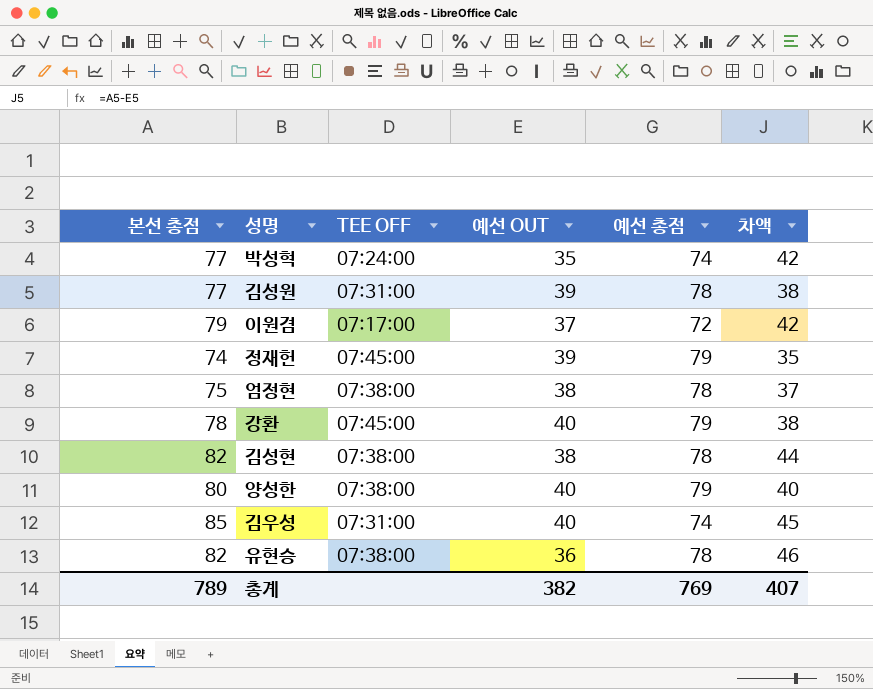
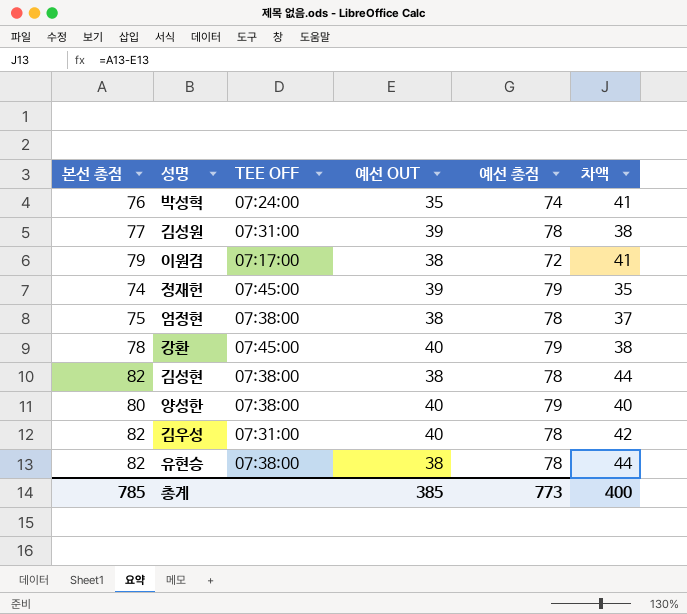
박성혁 | 본선 총점: 77 -> 76
박성혁 | 차액: 42 -> 41
이원겸 | 예선 OUT: 37 -> 38
이원겸 | 차액: 42 -> 41
김우성 | 본선 총점: 85 -> 82
김우성 | 예선 총점: 74 -> 78
김우성 | 차액: 45 -> 42
유현승 | 예선 OUT: 36 -> 38
유현승 | 차액: 46 -> 44
총계 | 본선 총점: 789 -> 785
총계 | 예선 OUT: 382 -> 385
총계 | 예선 총점: 769 -> 773
총계 | 차액: 407 -> 400

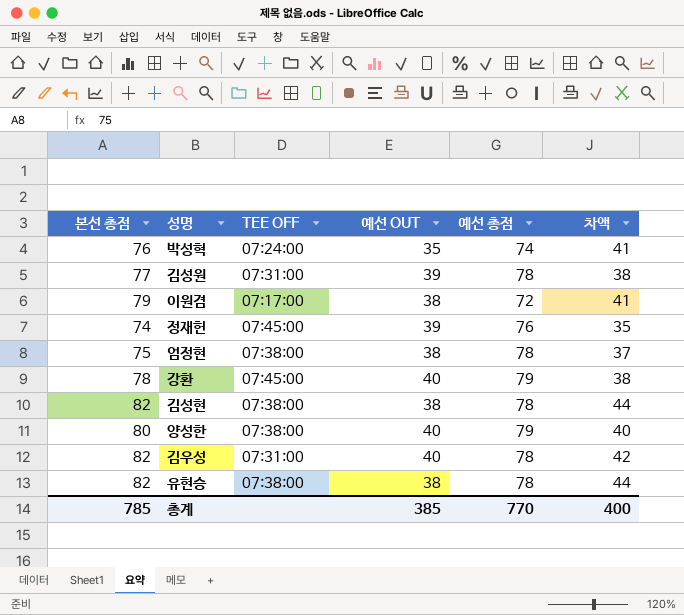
정재헌 | 예선 총점: 79 -> 76
총계 | 예선 총점: 773 -> 770

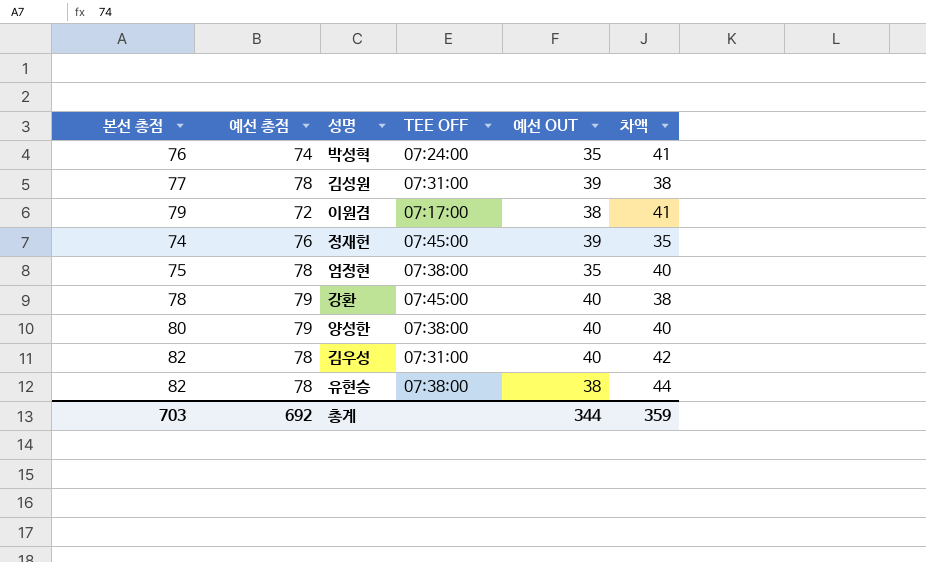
column 예선 총점 | position: 5 -> 2
row 김성현: 82 | 07:38:00 | 38 | 78 | 44 -> none
엄정현 | 예선 OUT: 38 -> 35
엄정현 | 차액: 37 -> 40
총계 | 본선 총점: 785 -> 703
총계 | 예선 총점: 770 -> 692
총계 | 예선 OUT: 385 -> 344
총계 | 차액: 400 -> 359

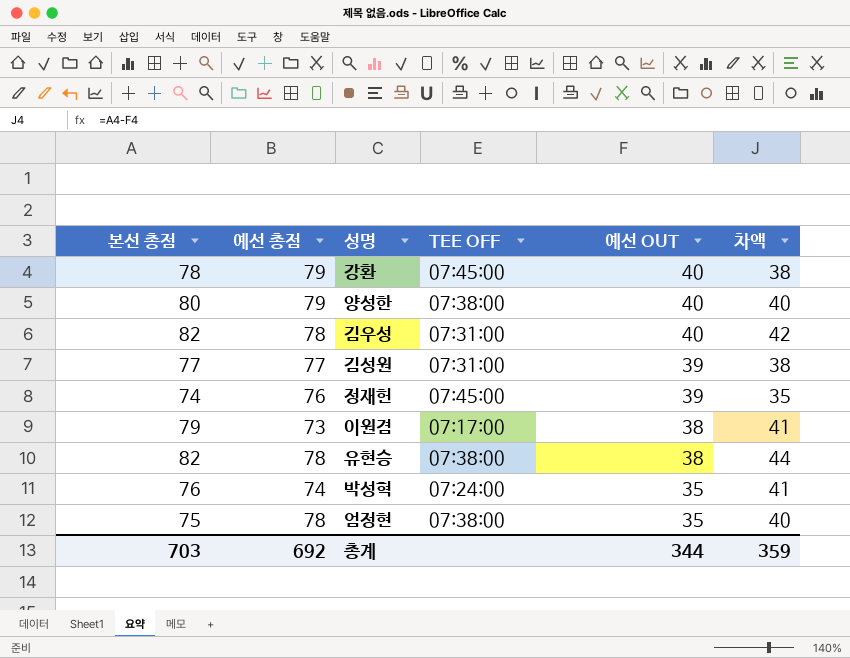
row order: none -> 예선 OUT descending
김성원 | 예선 총점: 78 -> 77
이원겸 | 예선 총점: 72 -> 73

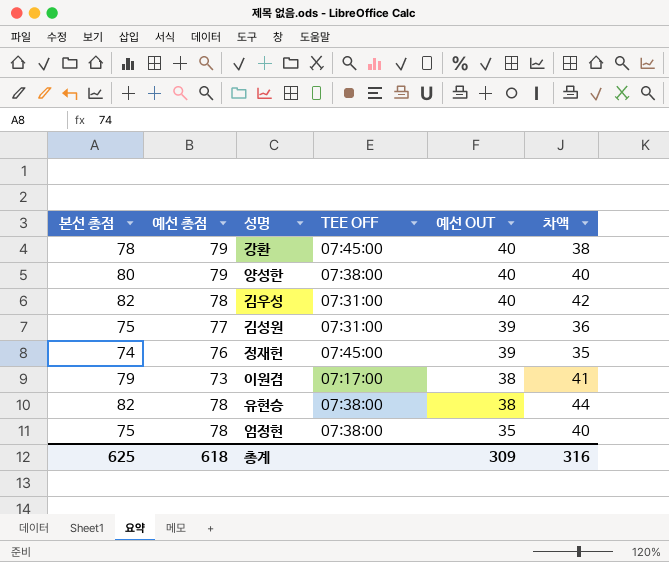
row 박성혁: 76 | 74 | 07:24:00 | 35 | 41 -> none
김성원 | 본선 총점: 77 -> 75
김성원 | 차액: 38 -> 36
총계 | 본선 총점: 703 -> 625
총계 | 예선 총점: 692 -> 618
총계 | 예선 OUT: 344 -> 309
총계 | 차액: 359 -> 316

